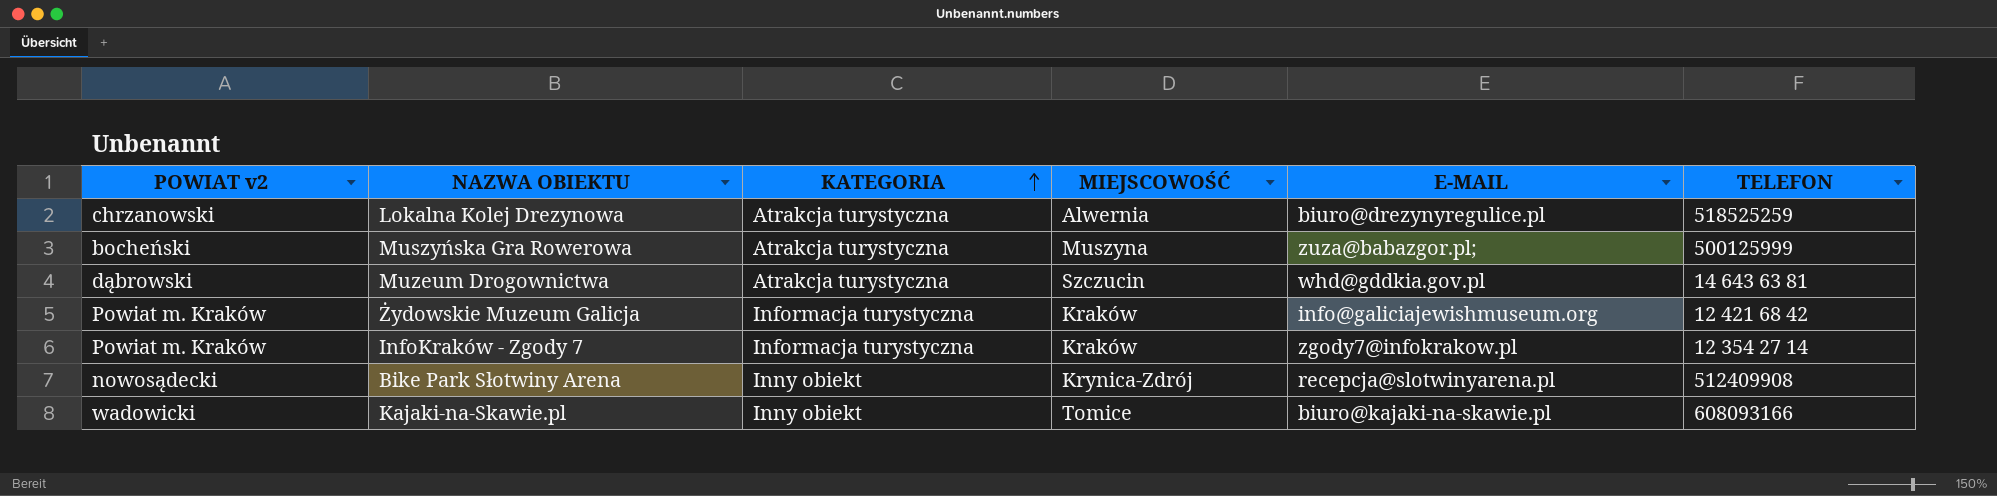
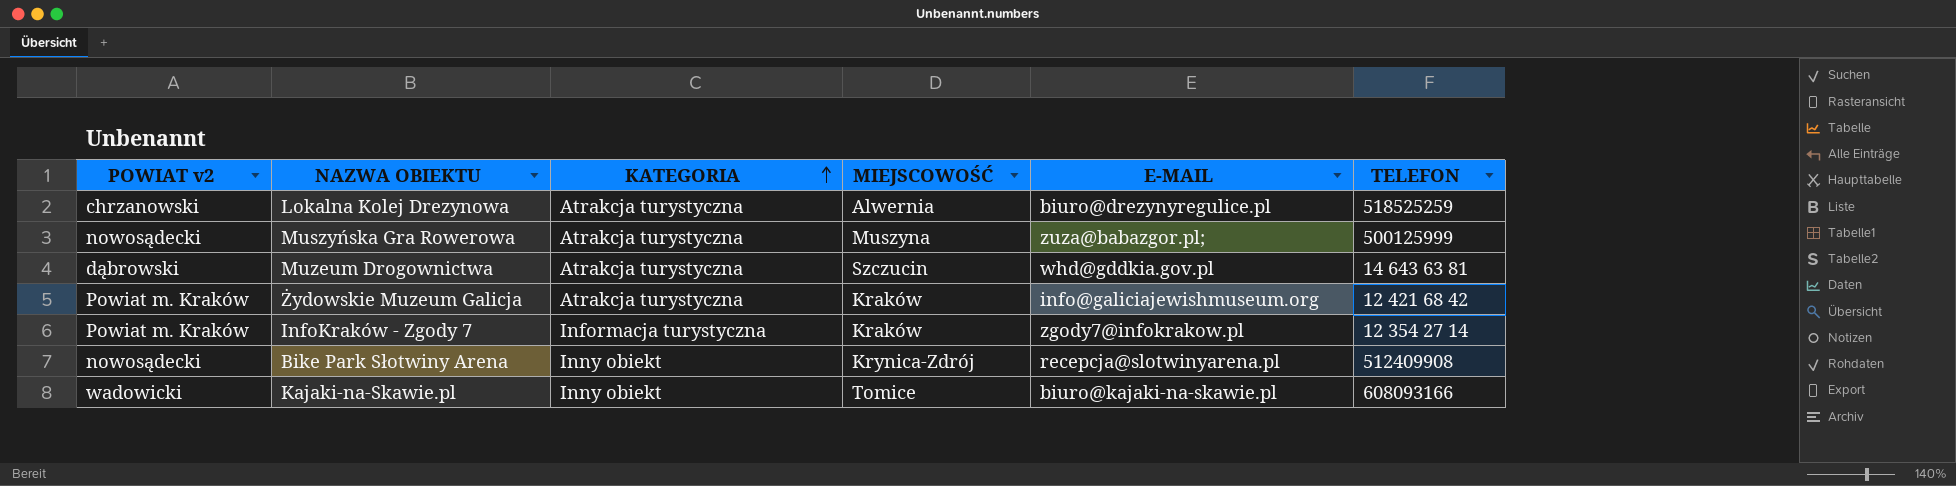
Muszyńska Gra Rowerowa | POWIAT v2: bocheński -> nowosądecki
Żydowskie Muzeum Galicja | KATEGORIA: Informacja turystyczna -> Atrakcja turystyczna

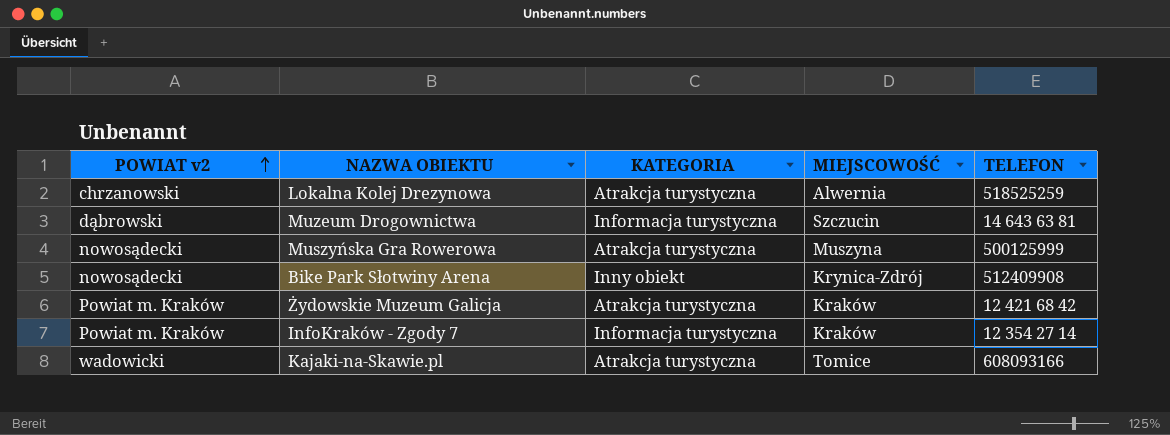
row order: KATEGORIA ascending -> POWIAT v2 ascending
column E-MAIL | position: 5 -> none
Muzeum Drogownictwa | KATEGORIA: Atrakcja turystyczna -> Informacja turystyczna
Kajaki-na-Skawie.pl | KATEGORIA: Inny obiekt -> Atrakcja turystyczna

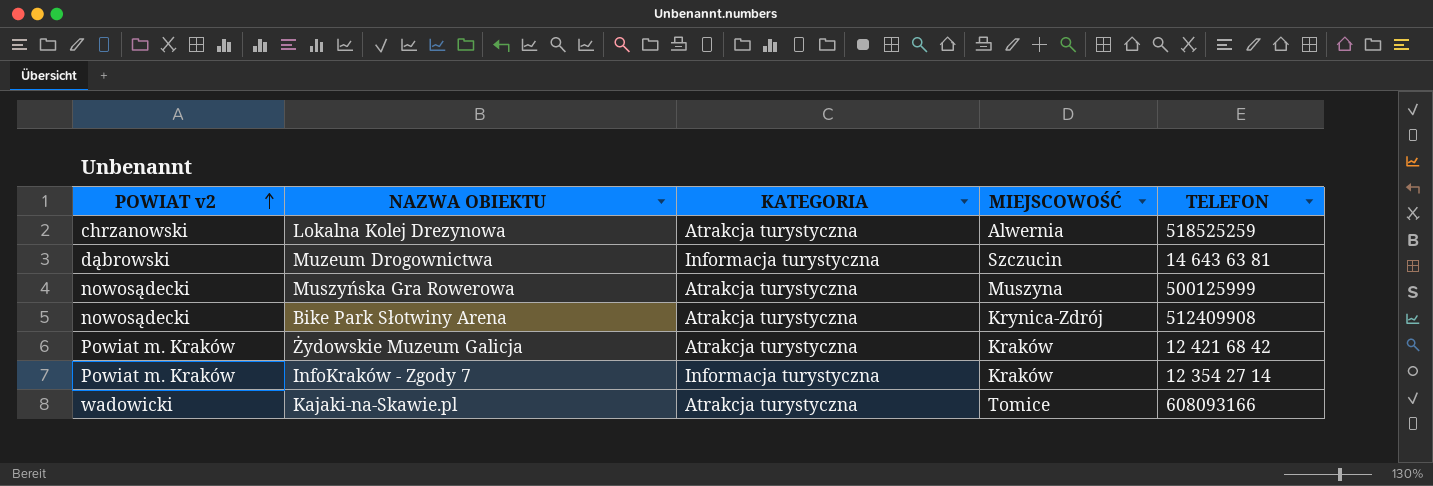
Bike Park Słotwiny Arena | KATEGORIA: Inny obiekt -> Atrakcja turystyczna

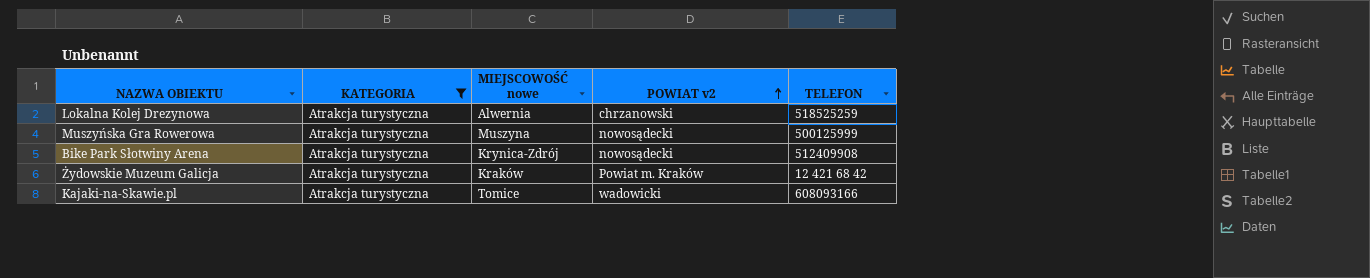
filter: none -> KATEGORIA = Atrakcja turystyczna
column name: MIEJSCOWOŚĆ -> MIEJSCOWOŚĆ nowe
column POWIAT v2 | position: 1 -> 4

